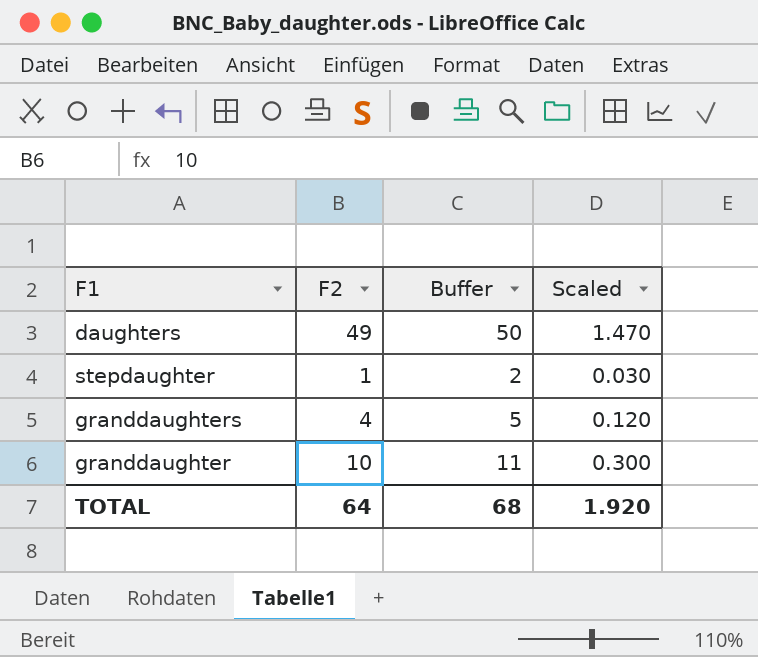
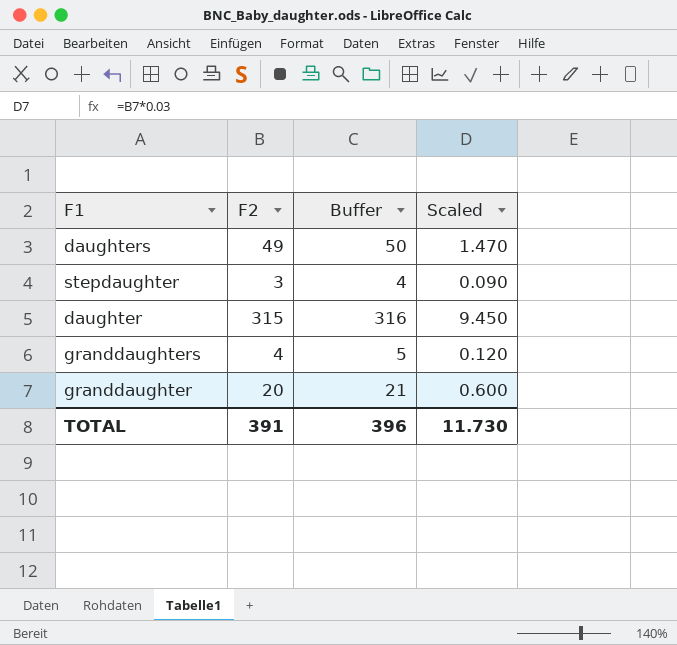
stepdaughter | F2: 1 -> 3
stepdaughter | Buffer: 2 -> 4
stepdaughter | Scaled: 0.030 -> 0.090
row daughter: none -> 315 | 316 | 9.450
granddaughter | F2: 10 -> 20
granddaughter | Buffer: 11 -> 21
granddaughter | Scaled: 0.300 -> 0.600
TOTAL | F2: 64 -> 391
TOTAL | Buffer: 68 -> 396
TOTAL | Scaled: 1.920 -> 11.730

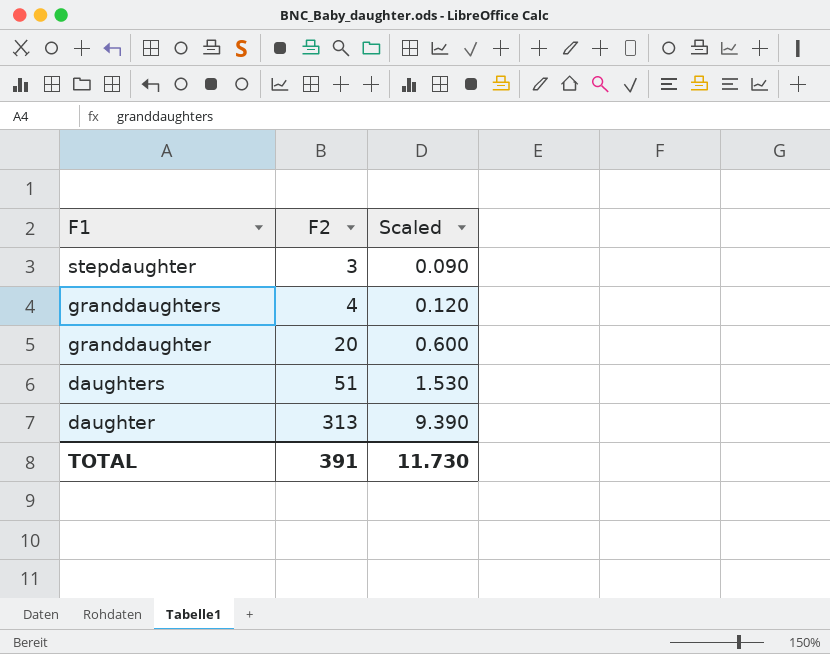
row order: none -> F1 descending
column Buffer | formula: [F2] + 1 -> none
daughters | F2: 49 -> 51
daughters | Scaled: 1.470 -> 1.530
daughter | F2: 315 -> 313
daughter | Scaled: 9.450 -> 9.390

